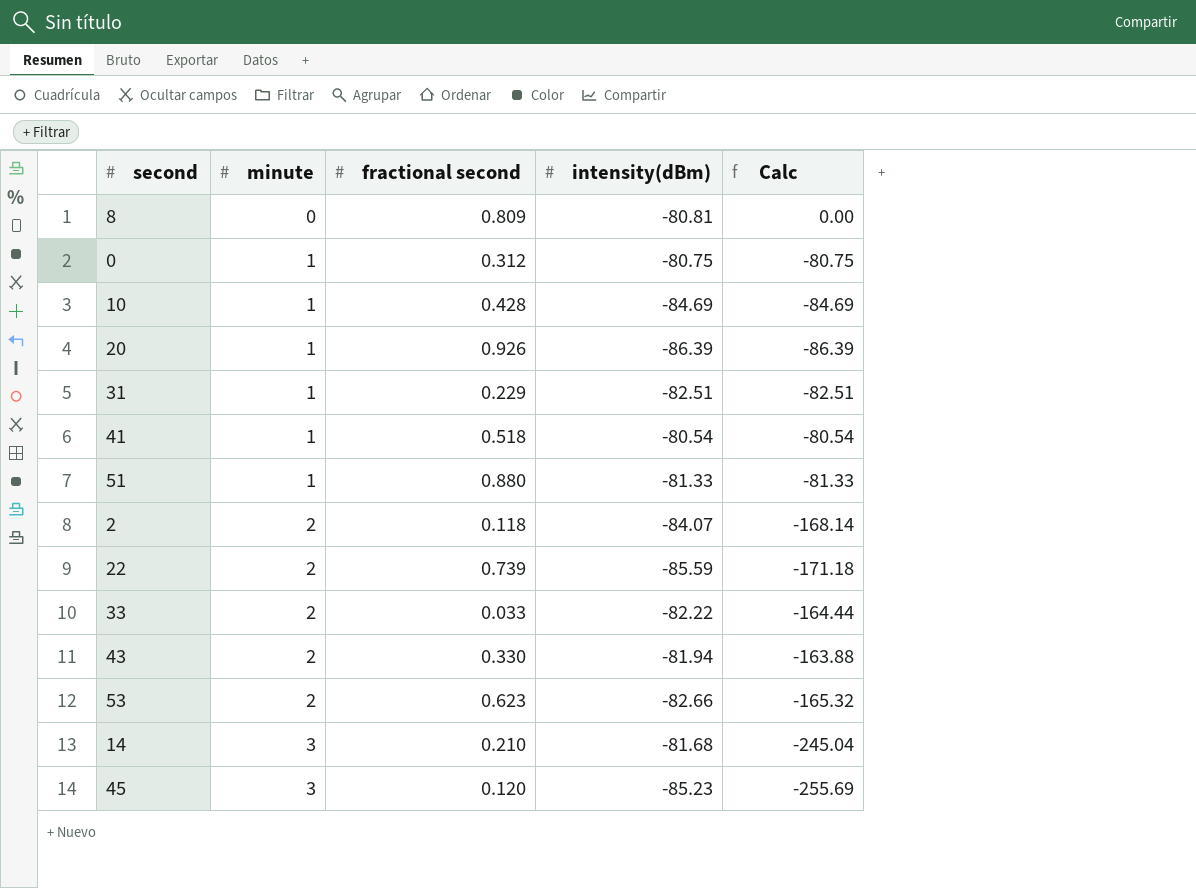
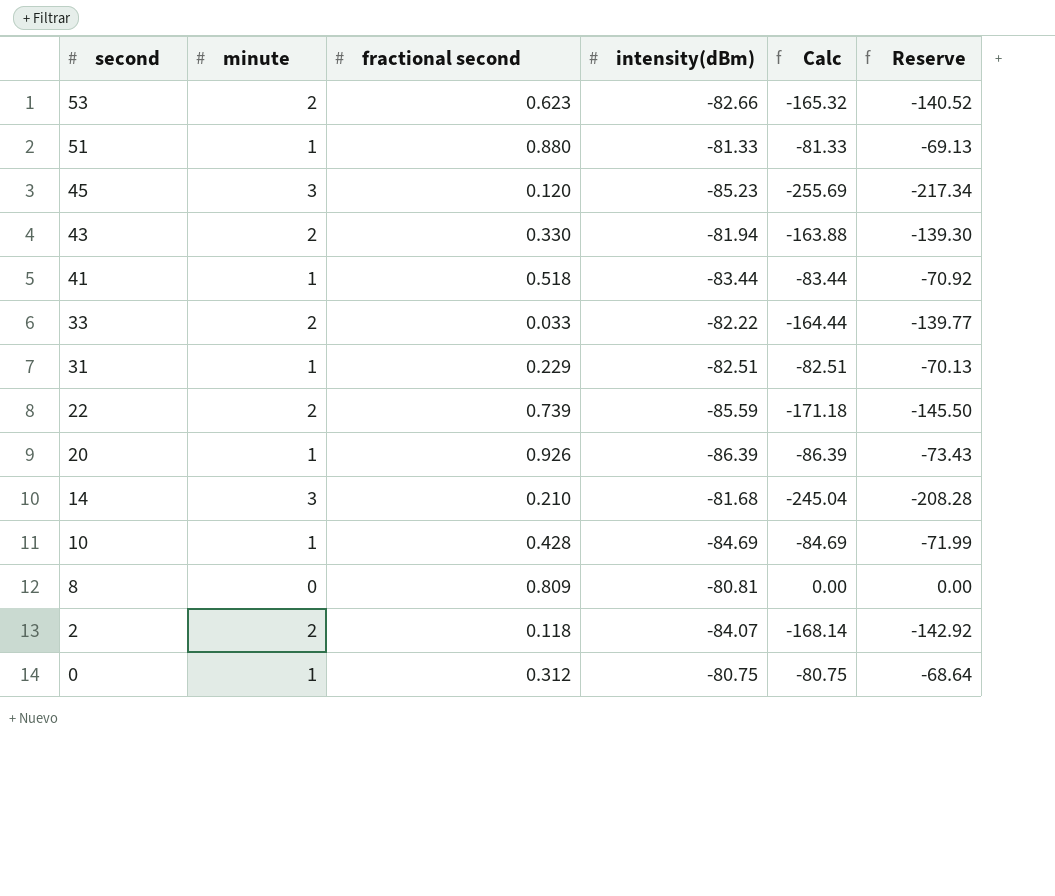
row order: minute ascending -> second descending
column Reserve | formula: none -> [Calc] * 0.85
41 | intensity(dBm): -80.54 -> -83.44
41 | Calc: -80.54 -> -83.44

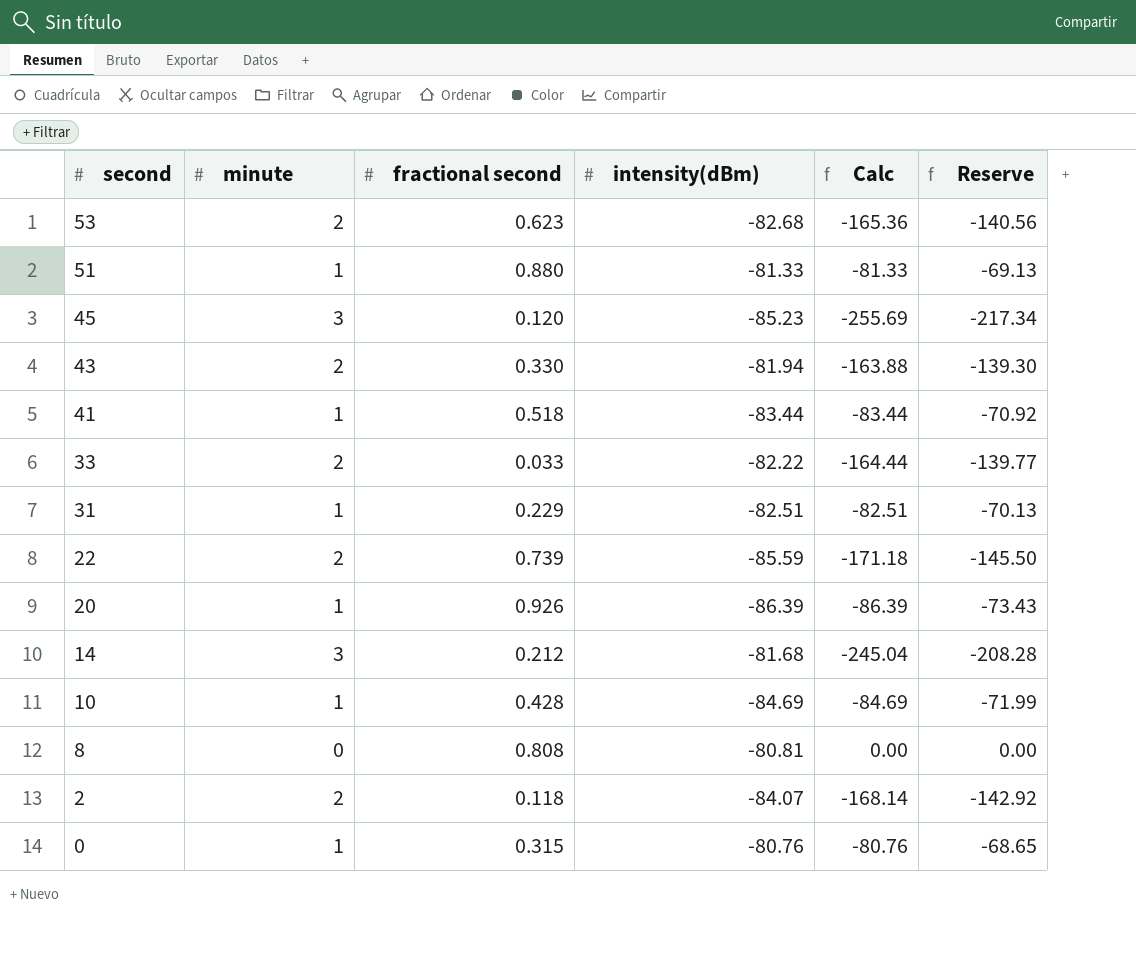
53 | intensity(dBm): -82.66 -> -82.68
53 | Calc: -165.32 -> -165.36
53 | Reserve: -140.52 -> -140.56
14 | fractional second: 0.210 -> 0.212
8 | fractional second: 0.809 -> 0.808
0 | fractional second: 0.312 -> 0.315
0 | intensity(dBm): -80.75 -> -80.76
0 | Calc: -80.75 -> -80.76
0 | Reserve: -68.64 -> -68.65

